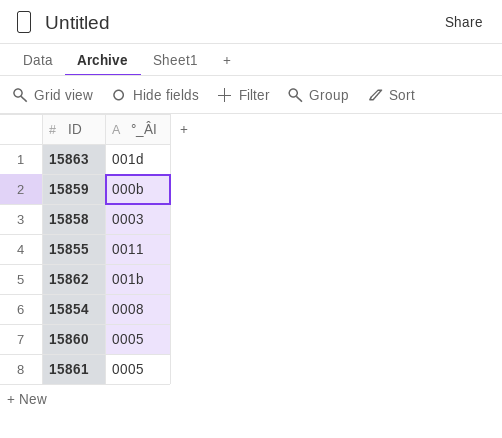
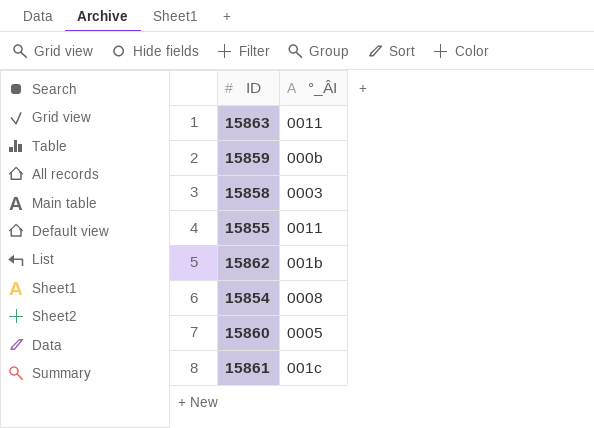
15863 | °_ÂI: 001d -> 0011
15861 | °_ÂI: 0005 -> 001c

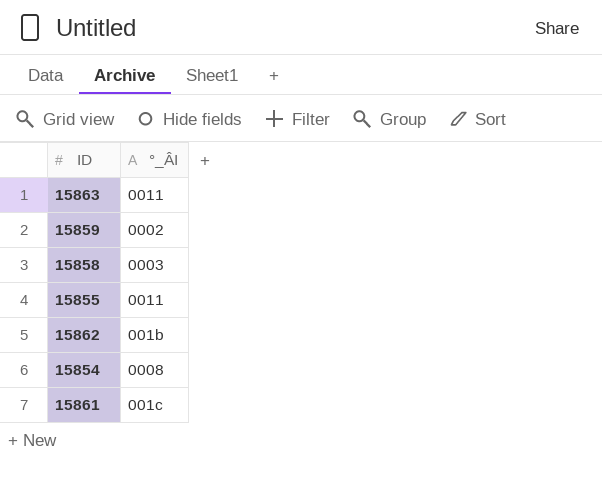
row 15860: 0005 -> none
15859 | °_ÂI: 000b -> 0002

